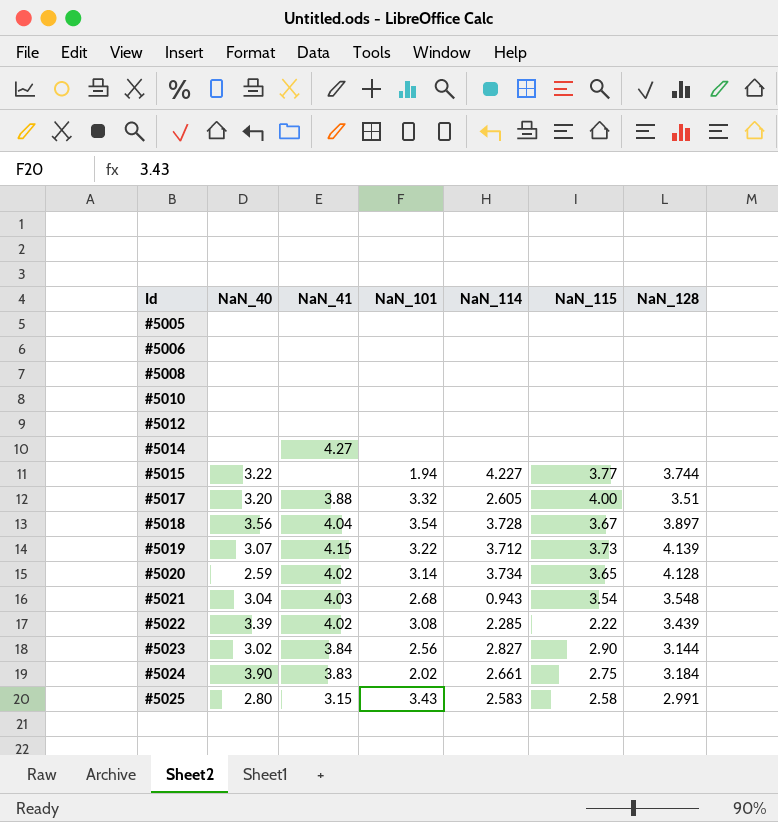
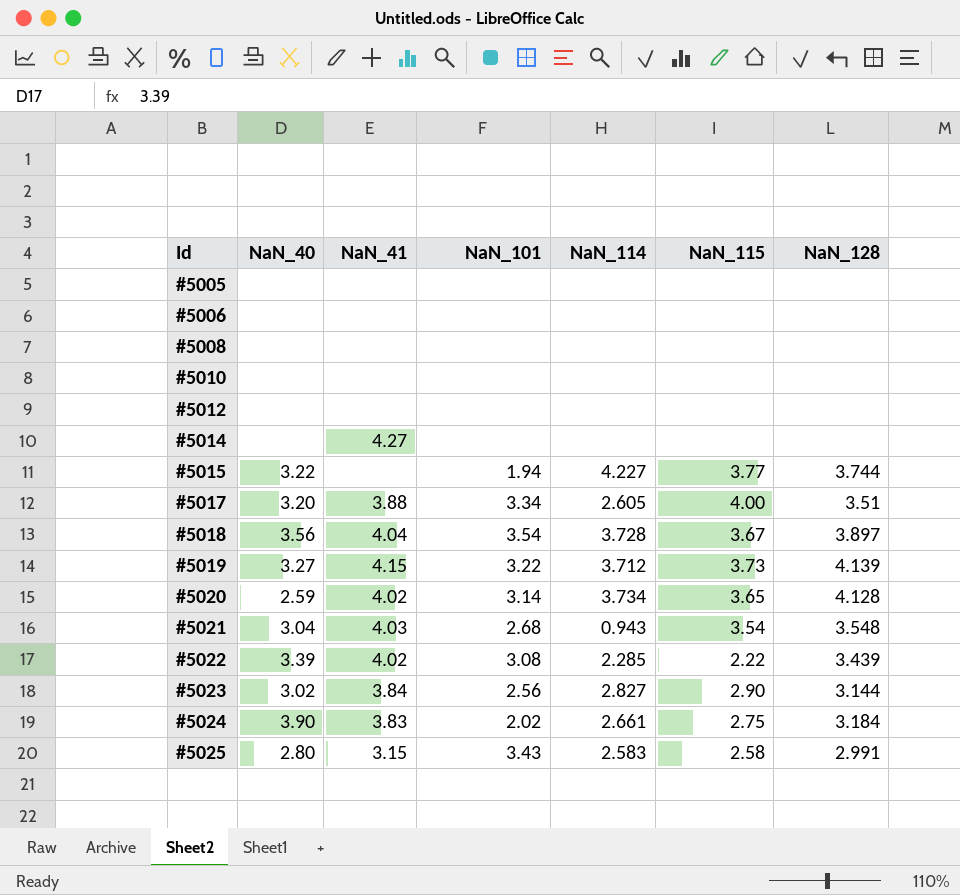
#5017 | NaN_101: 3.32 -> 3.34
#5019 | NaN_40: 3.07 -> 3.27

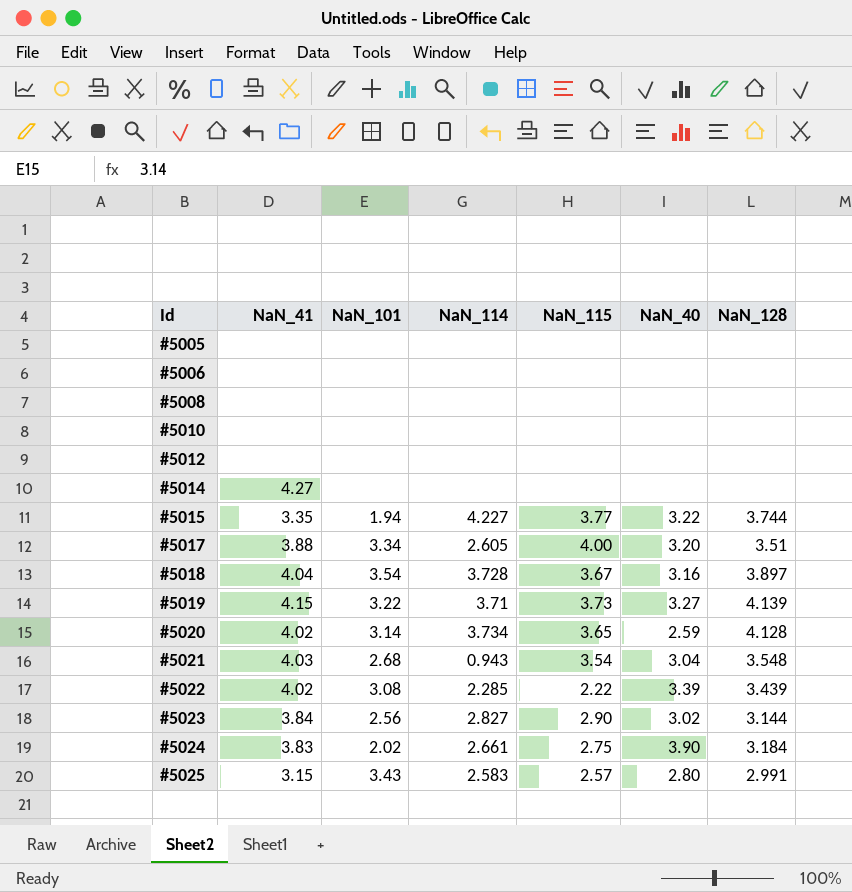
column NaN_40 | position: 2 -> 6
#5015 | NaN_41: none -> 3.35
#5018 | NaN_40: 3.56 -> 3.16
#5019 | NaN_114: 3.712 -> 3.71
#5025 | NaN_115: 2.58 -> 2.57

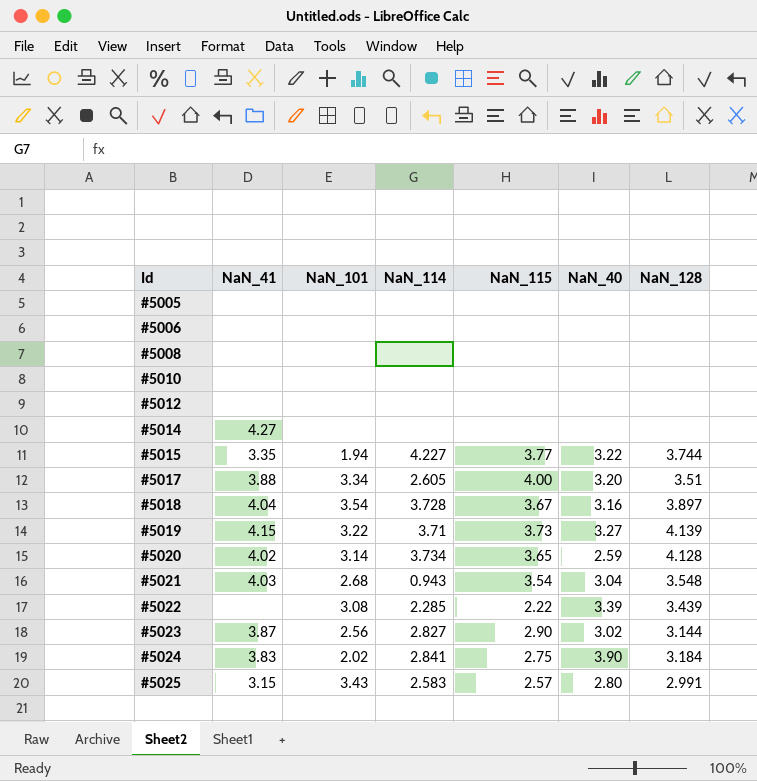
#5022 | NaN_41: 4.02 -> none
#5023 | NaN_41: 3.84 -> 3.87
#5024 | NaN_114: 2.661 -> 2.841

